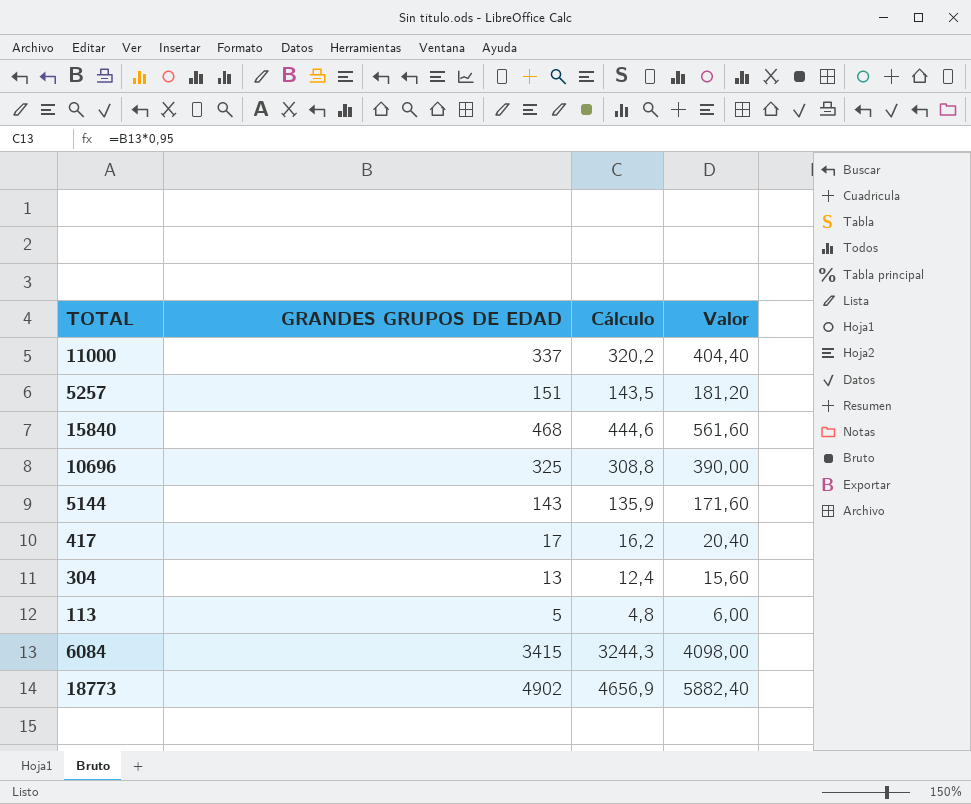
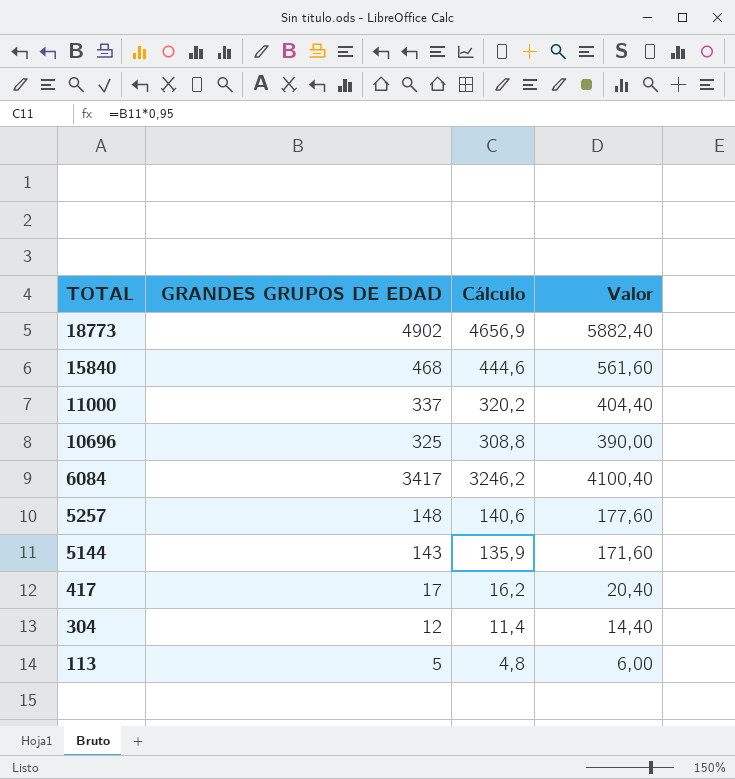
row order: none -> TOTAL descending
6084 | GRANDES GRUPOS DE EDAD: 3415 -> 3417
6084 | Cálculo: 3244,3 -> 3246,2
6084 | Valor: 4098,00 -> 4100,40
5257 | GRANDES GRUPOS DE EDAD: 151 -> 148
5257 | Cálculo: 143,5 -> 140,6
5257 | Valor: 181,20 -> 177,60
304 | GRANDES GRUPOS DE EDAD: 13 -> 12
304 | Cálculo: 12,4 -> 11,4
304 | Valor: 15,60 -> 14,40

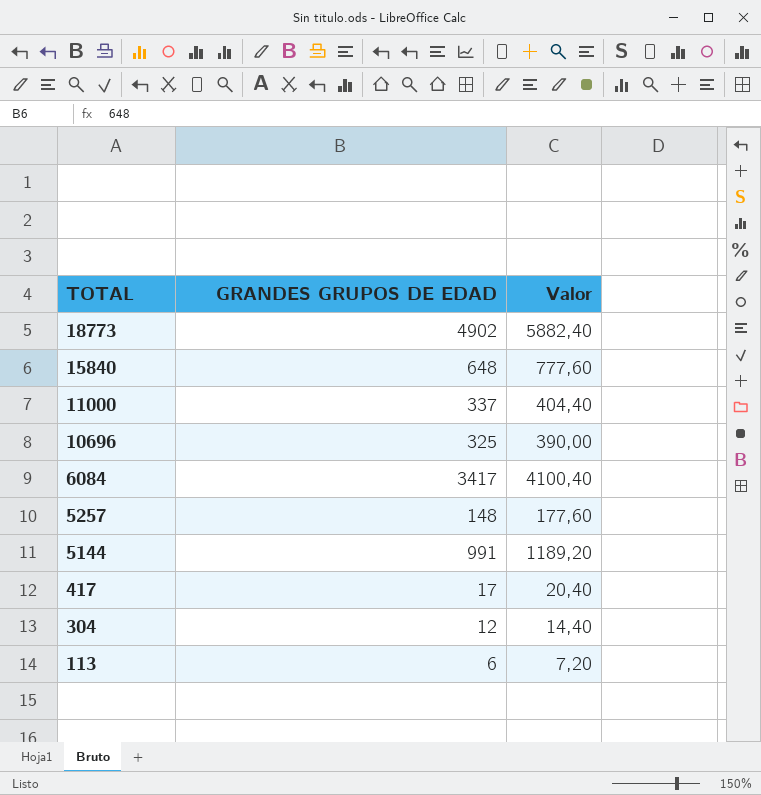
column Cálculo | formula: [GRANDES GRUPOS DE EDAD] * 0,95 -> none
15840 | GRANDES GRUPOS DE EDAD: 468 -> 648
15840 | Valor: 561,60 -> 777,60
5144 | GRANDES GRUPOS DE EDAD: 143 -> 991
5144 | Valor: 171,60 -> 1189,20
113 | GRANDES GRUPOS DE EDAD: 5 -> 6
113 | Valor: 6,00 -> 7,20

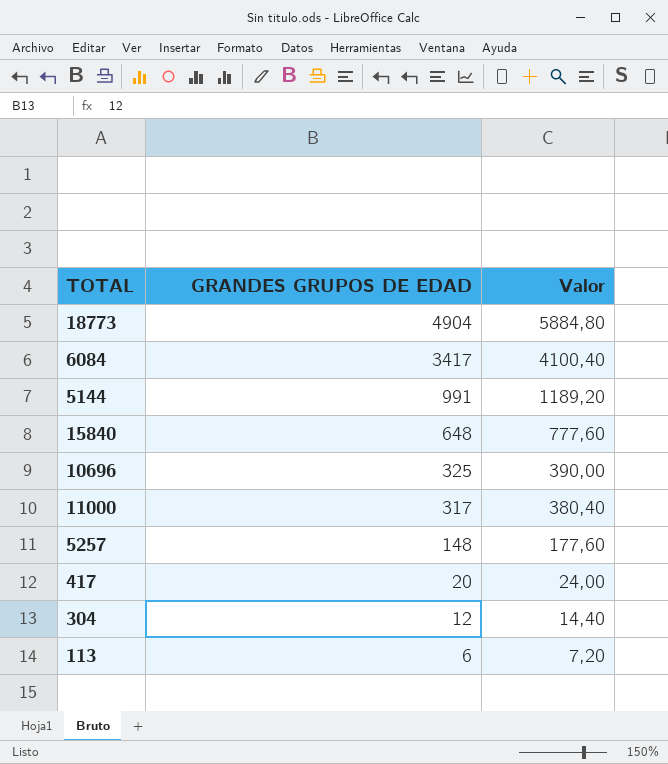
row order: TOTAL descending -> GRANDES GRUPOS DE EDAD descending
18773 | GRANDES GRUPOS DE EDAD: 4902 -> 4904
18773 | Valor: 5882,40 -> 5884,80
11000 | GRANDES GRUPOS DE EDAD: 337 -> 317
11000 | Valor: 404,40 -> 380,40
417 | GRANDES GRUPOS DE EDAD: 17 -> 20
417 | Valor: 20,40 -> 24,00

